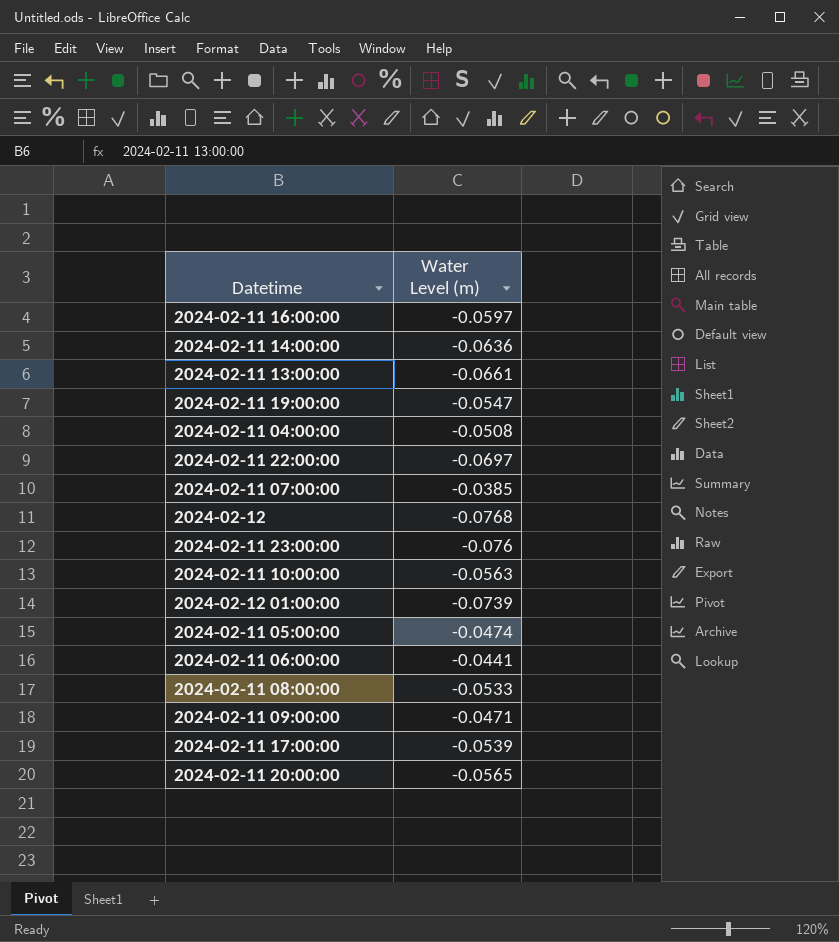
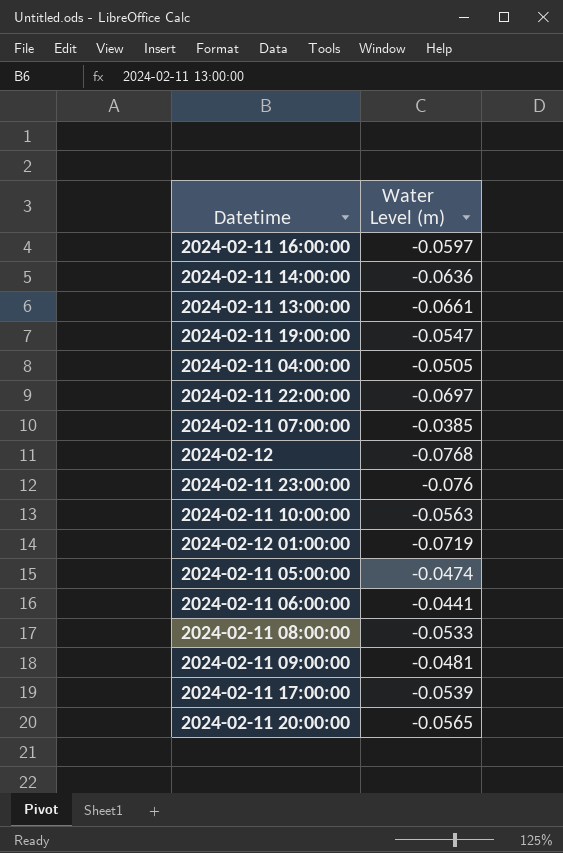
2024-02-11 04:00:00 | Water Level (m): -0.0508 -> -0.0505
2024-02-12 01:00:00 | Water Level (m): -0.0739 -> -0.0719
2024-02-11 09:00:00 | Water Level (m): -0.0471 -> -0.0481

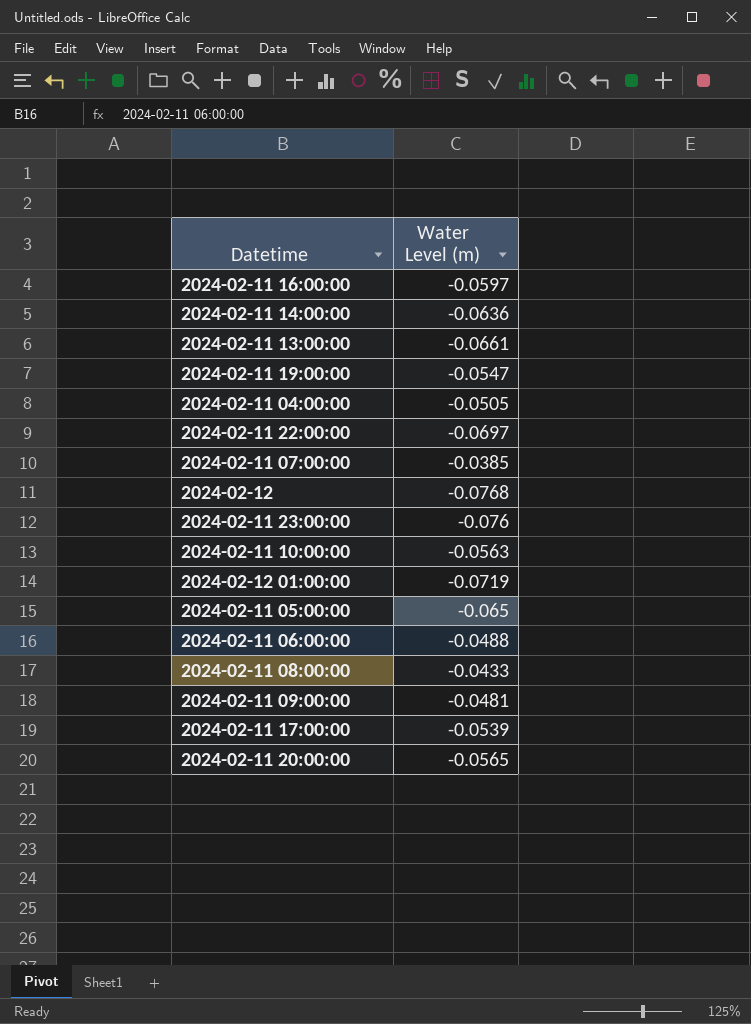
2024-02-11 05:00:00 | Water Level (m): -0.0474 -> -0.065
2024-02-11 06:00:00 | Water Level (m): -0.0441 -> -0.0488
2024-02-11 08:00:00 | Water Level (m): -0.0533 -> -0.0433

